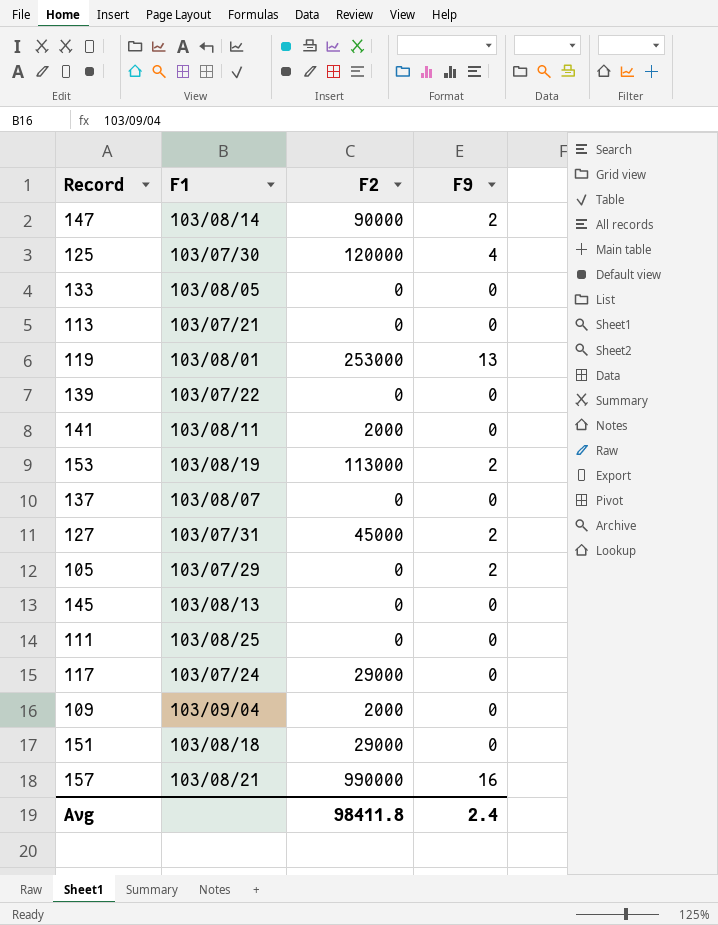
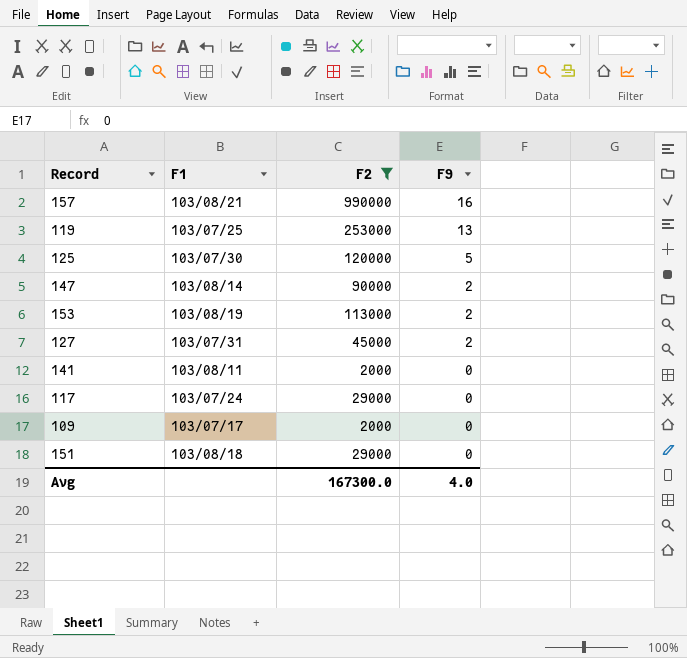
filter: none -> F2 != 0
row order: none -> F9 descending
119 | F1: 103/08/01 -> 103/07/25
125 | F9: 4 -> 5
109 | F1: 103/09/04 -> 103/07/17
Avg | F2: 98411.8 -> 167300.0
Avg | F9: 2.4 -> 4.0

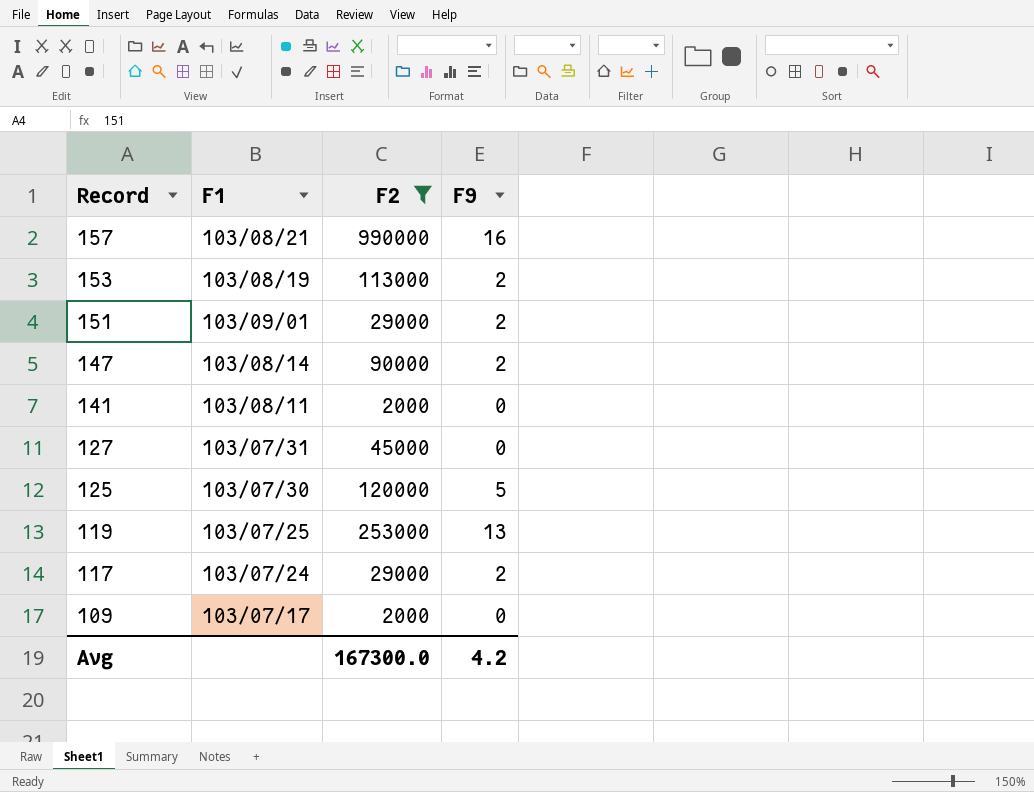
row order: F9 descending -> Record descending
151 | F1: 103/08/18 -> 103/09/01
151 | F9: 0 -> 2
127 | F9: 2 -> 0
117 | F9: 0 -> 2
Avg | F9: 4.0 -> 4.2

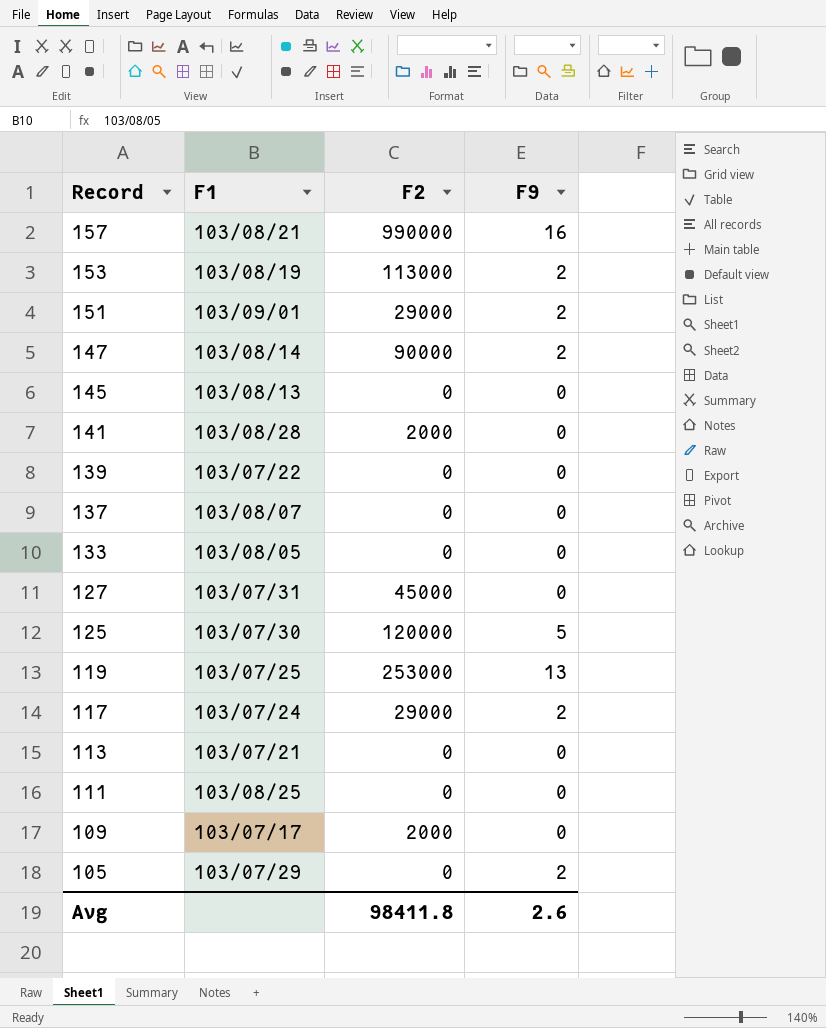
filter: F2 != 0 -> none
141 | F1: 103/08/11 -> 103/08/28
Avg | F2: 167300.0 -> 98411.8
Avg | F9: 4.2 -> 2.6

